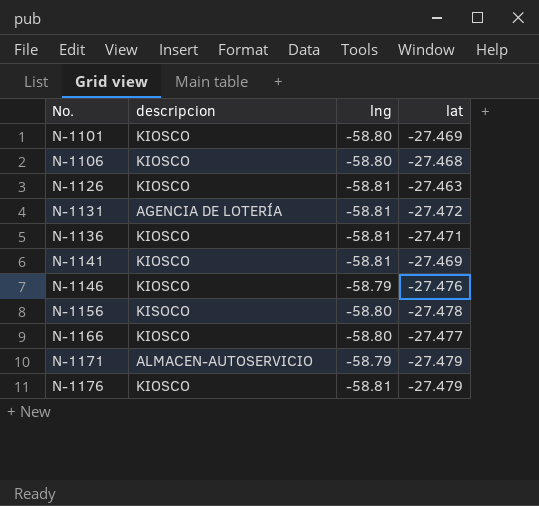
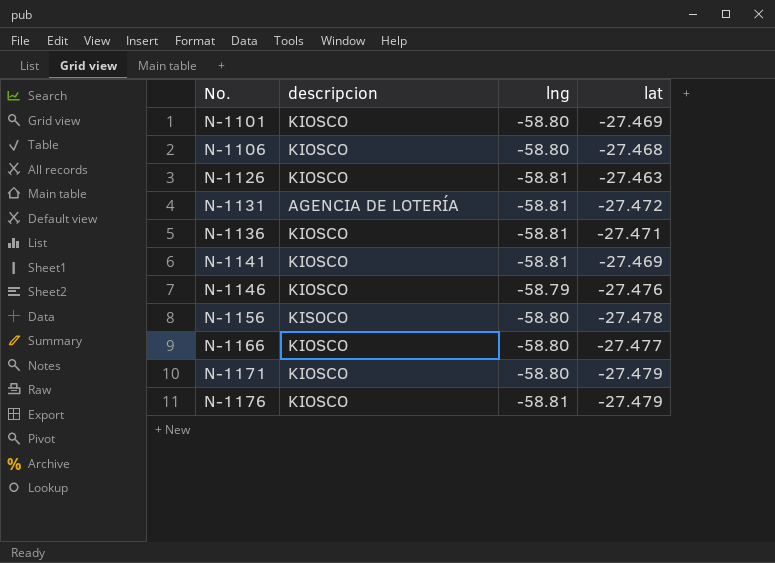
N-1171 | descripcion: ALMACEN-AUTOSERVICIO -> KIOSCO
N-1171 | lng: -58.79 -> -58.80

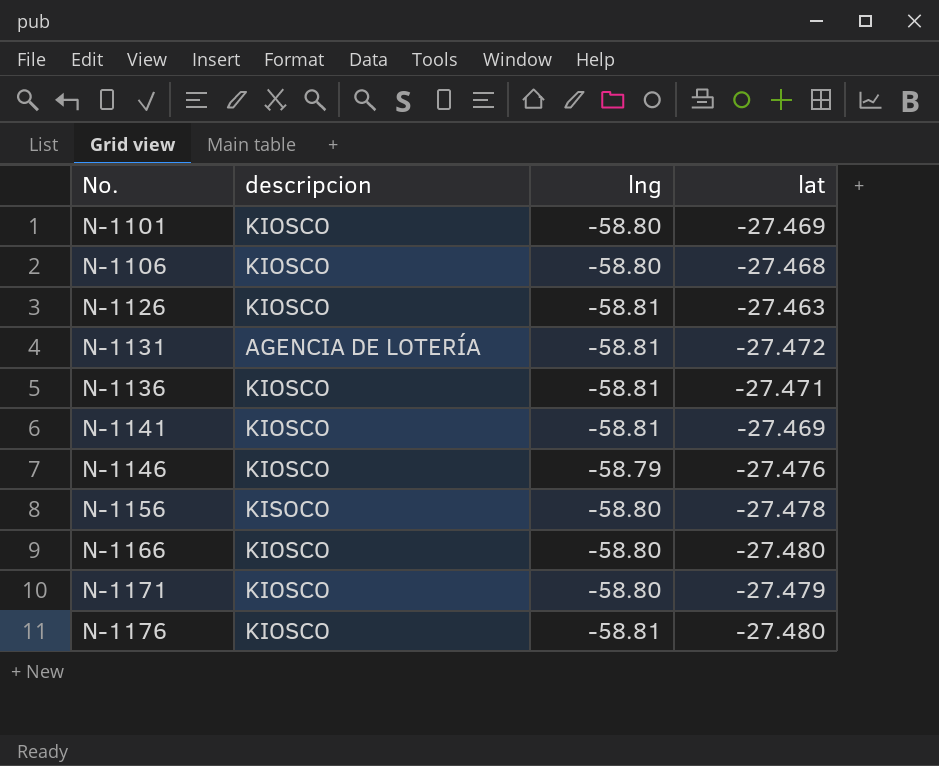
N-1166 | lat: -27.477 -> -27.480
N-1176 | lat: -27.479 -> -27.480

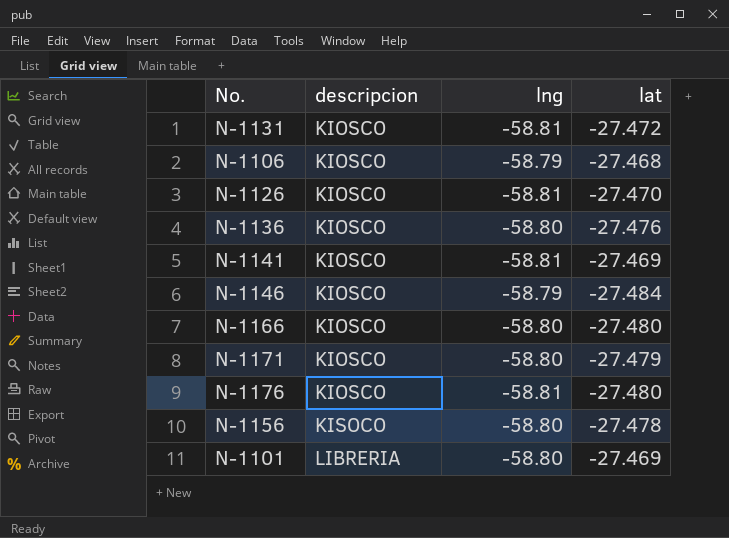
row order: No. ascending -> descripcion ascending
N-1131 | descripcion: AGENCIA DE LOTERÍA -> KIOSCO
N-1106 | lng: -58.80 -> -58.79
N-1126 | lat: -27.463 -> -27.470
N-1136 | lng: -58.81 -> -58.80
N-1136 | lat: -27.471 -> -27.476
N-1146 | lat: -27.476 -> -27.484
N-1101 | descripcion: KIOSCO -> LIBRERIA

